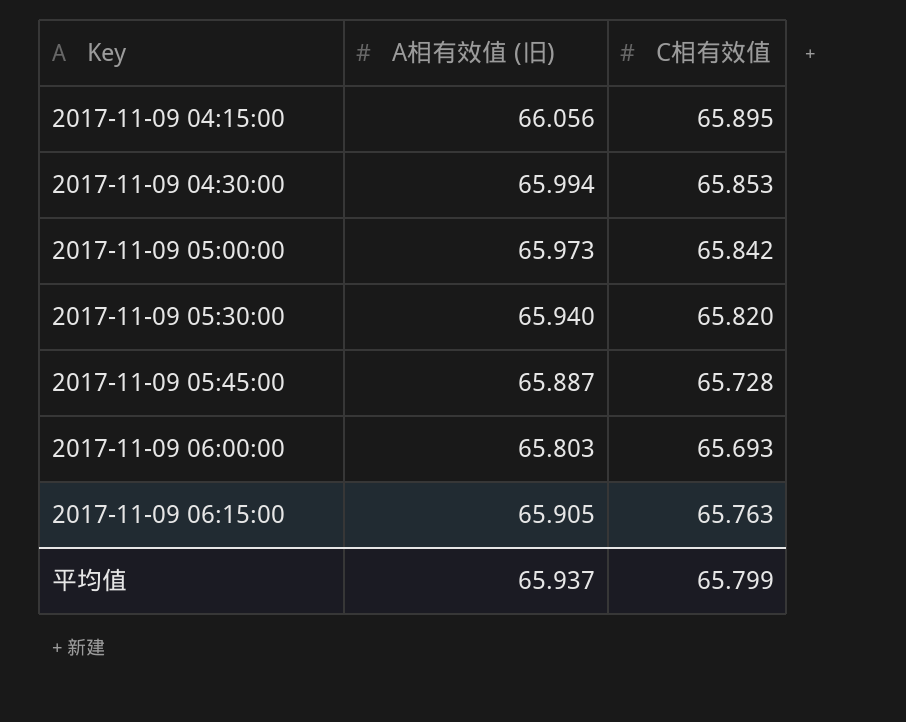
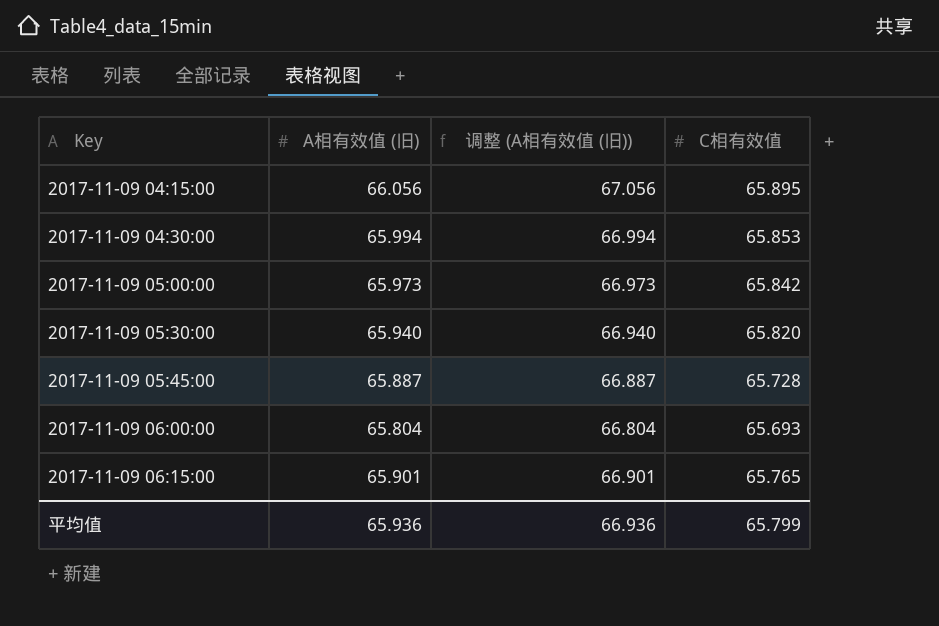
column 调整 (A相有效值 (旧)) | formula: none -> [A相有效值 (旧)] + 1
2017-11-09 06:00:00 | A相有效值 (旧): 65.803 -> 65.804
2017-11-09 06:15:00 | A相有效值 (旧): 65.905 -> 65.901
2017-11-09 06:15:00 | C相有效值: 65.763 -> 65.765
平均值 | A相有效值 (旧): 65.937 -> 65.936

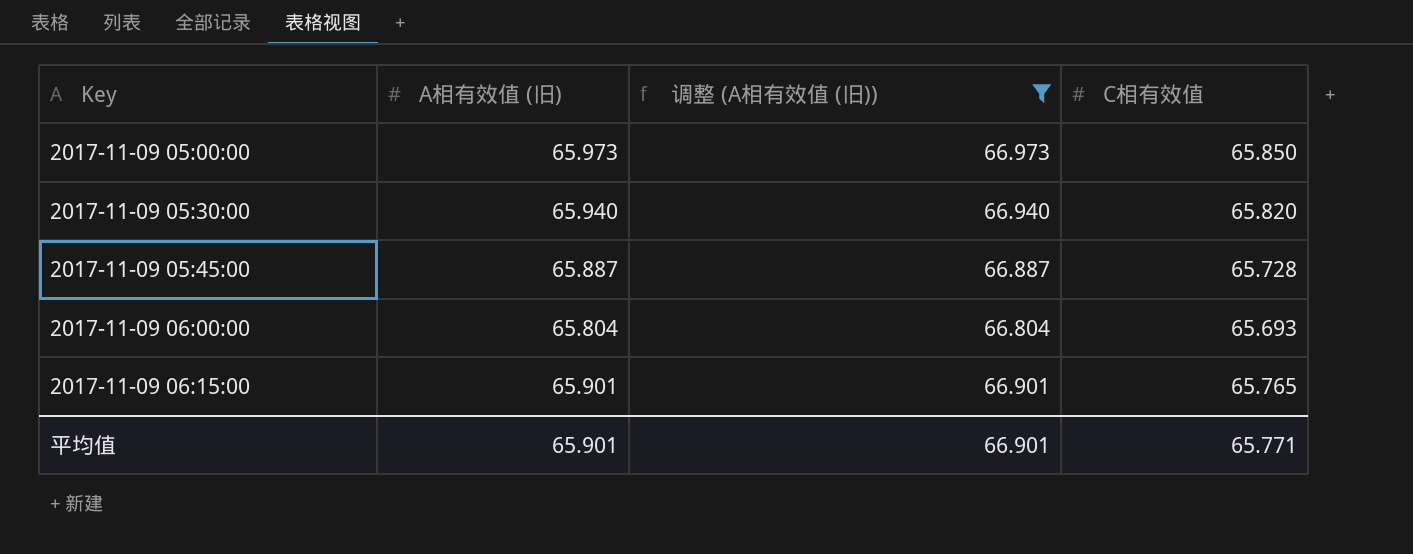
filter: none -> 调整 (A相有效值 (旧)) <= 66.973
2017-11-09 05:00:00 | C相有效值: 65.842 -> 65.850
平均值 | A相有效值 (旧): 65.936 -> 65.901
平均值 | 调整 (A相有效值 (旧)): 66.936 -> 66.901
平均值 | C相有效值: 65.799 -> 65.771

